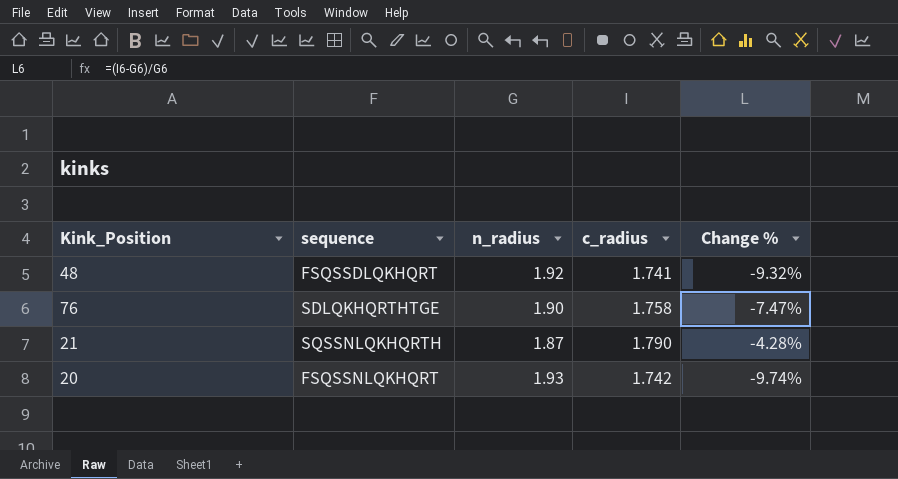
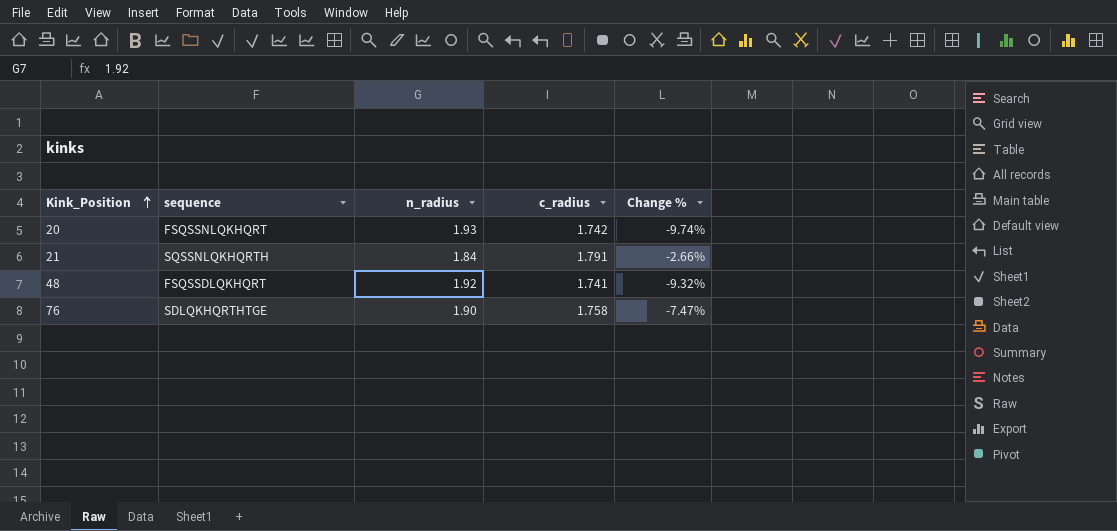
row order: none -> Kink_Position ascending
21 | n_radius: 1.87 -> 1.84
21 | c_radius: 1.790 -> 1.791
21 | Change %: -4.28% -> -2.66%

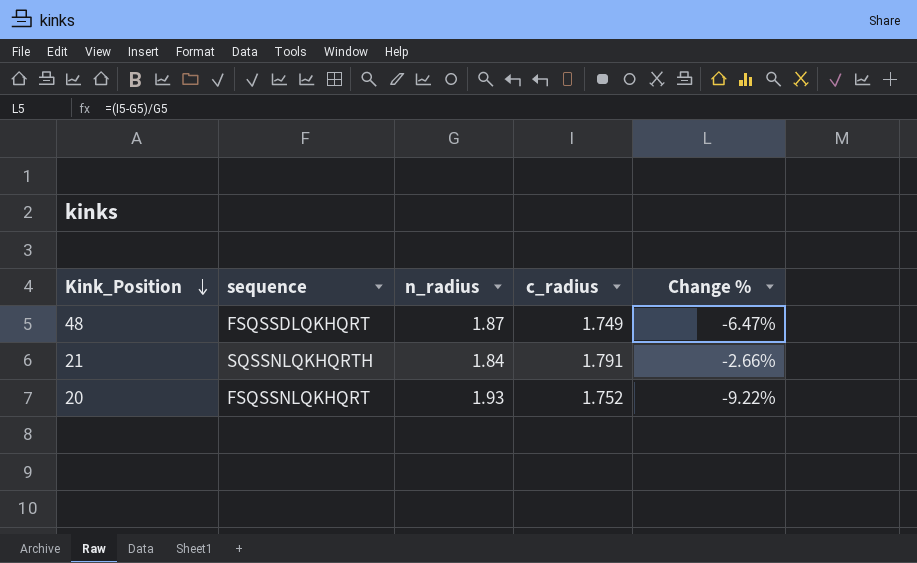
row order: Kink_Position ascending -> Kink_Position descending
row 76: SDLQKHQRTHTGE | 1.90 | 1.758 | -7.47% -> none
48 | n_radius: 1.92 -> 1.87
48 | c_radius: 1.741 -> 1.749
48 | Change %: -9.32% -> -6.47%
20 | c_radius: 1.742 -> 1.752
20 | Change %: -9.74% -> -9.22%

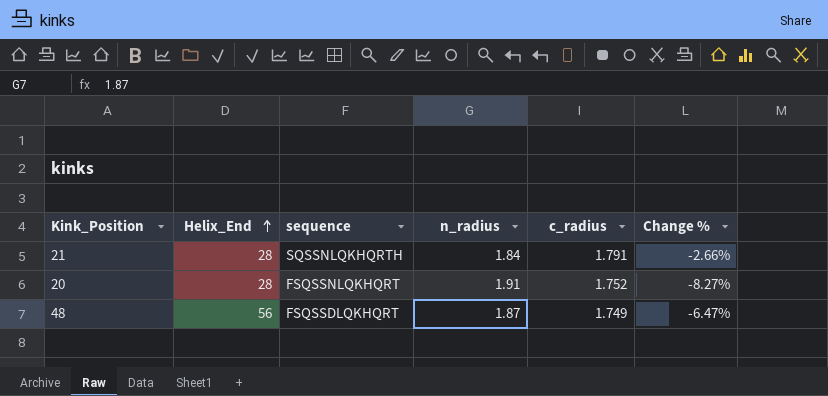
row order: Kink_Position descending -> Helix_End ascending
column Helix_End | position: none -> 2
20 | n_radius: 1.93 -> 1.91
20 | Change %: -9.22% -> -8.27%

